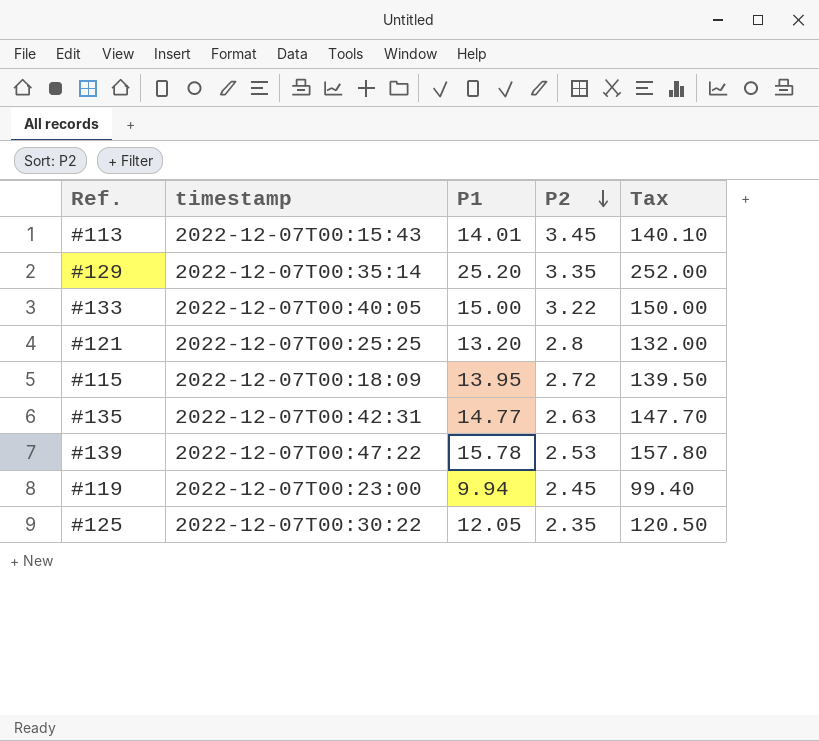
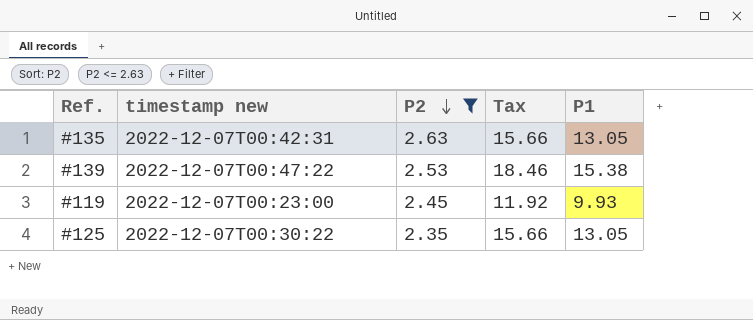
filter: none -> P2 <= 2.63
column name: timestamp -> timestamp new
column Tax | formula: [P1] * 10 -> [P1] * 1.2
column P1 | position: 3 -> 5
#135 | P1: 14.77 -> 13.05
#139 | P1: 15.78 -> 15.38
#119 | P1: 9.94 -> 9.93
#125 | P1: 12.05 -> 13.05

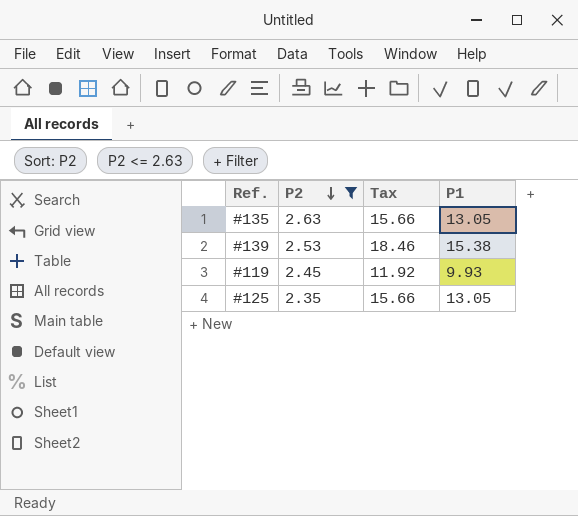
column timestamp new | position: 2 -> none

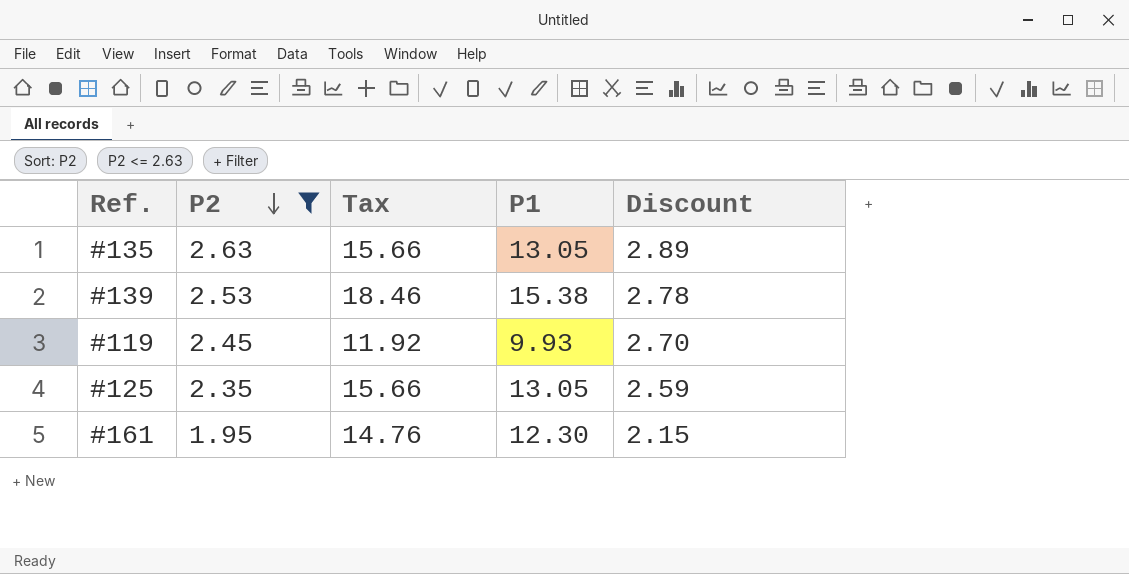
column Discount | formula: none -> [P2] * 1.1
row #161: none -> 1.95 | 14.76 | 12.30 | 2.15

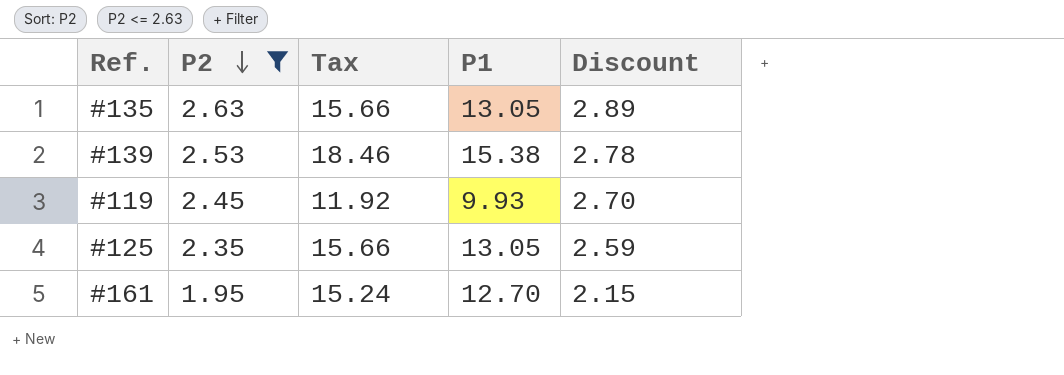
#161 | Tax: 14.76 -> 15.24
#161 | P1: 12.30 -> 12.70

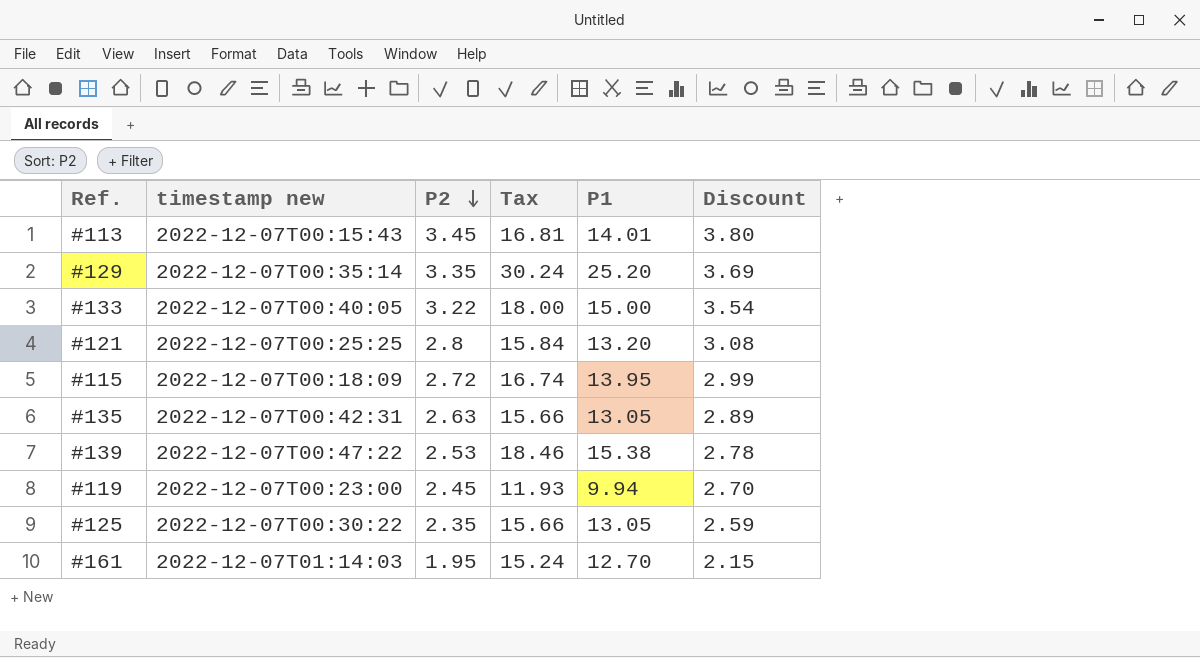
filter: P2 <= 2.63 -> none
column timestamp new | position: none -> 2
#119 | Tax: 11.92 -> 11.93
#119 | P1: 9.93 -> 9.94

